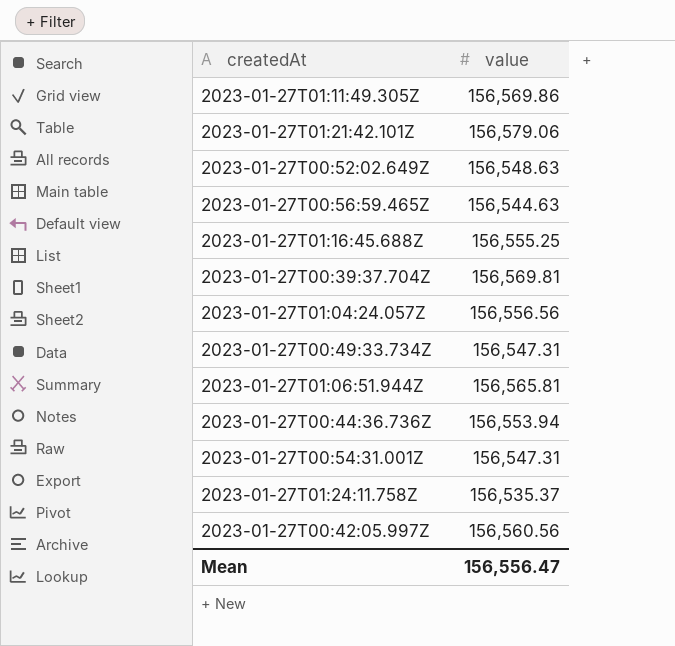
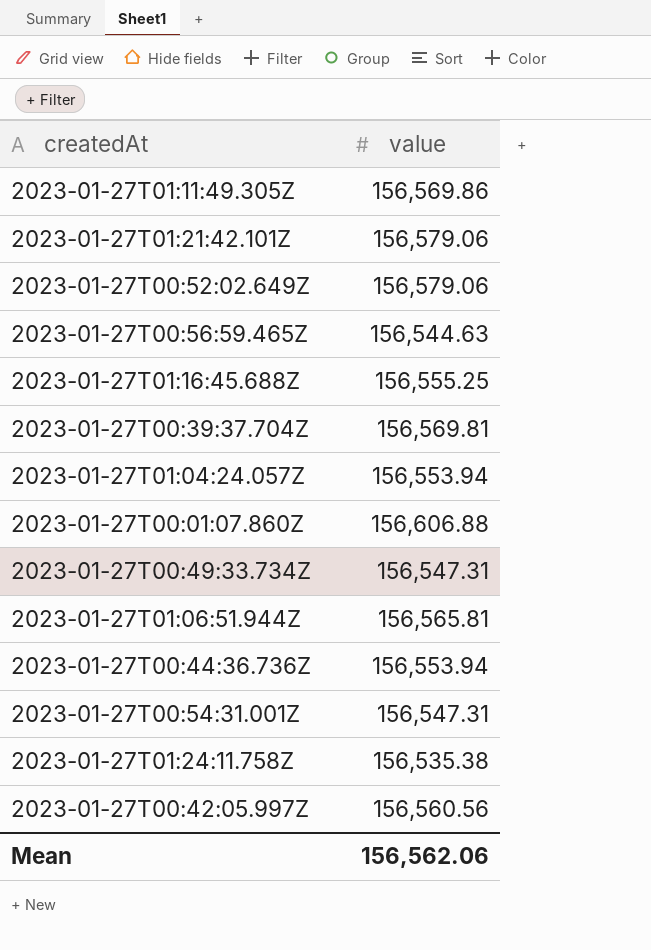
2023-01-27T00:52:02.649Z | value: 156,548.63 -> 156,579.06
2023-01-27T01:04:24.057Z | value: 156,556.56 -> 156,553.94
row 2023-01-27T00:01:07.860Z: none -> 156,606.88
2023-01-27T01:24:11.758Z | value: 156,535.37 -> 156,535.38
Mean | value: 156,556.47 -> 156,562.06

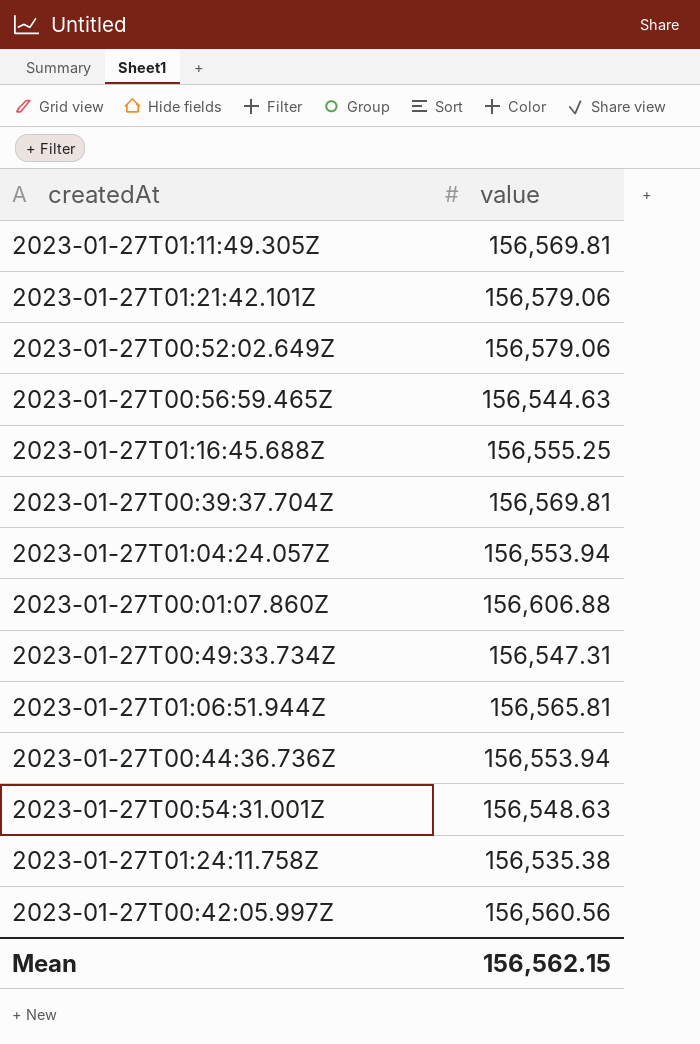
2023-01-27T01:11:49.305Z | value: 156,569.86 -> 156,569.81
2023-01-27T00:54:31.001Z | value: 156,547.31 -> 156,548.63
Mean | value: 156,562.06 -> 156,562.15

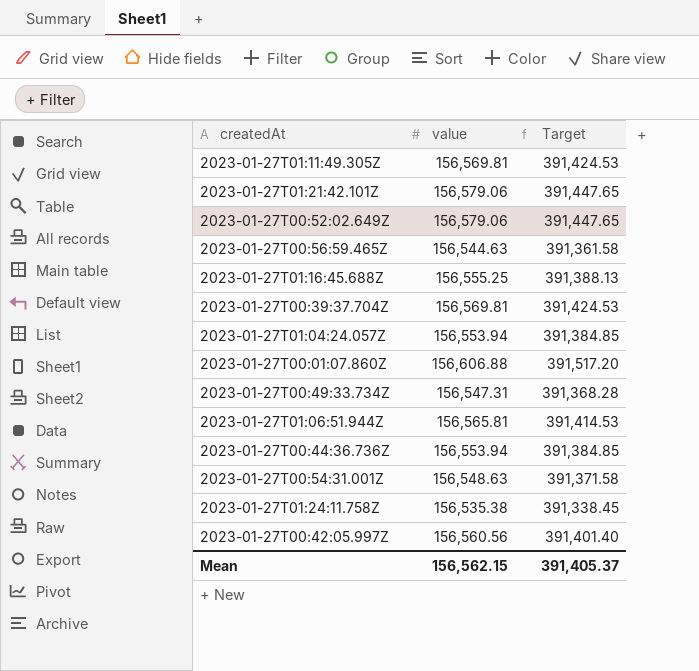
column Target | formula: none -> [value] * 2.5

